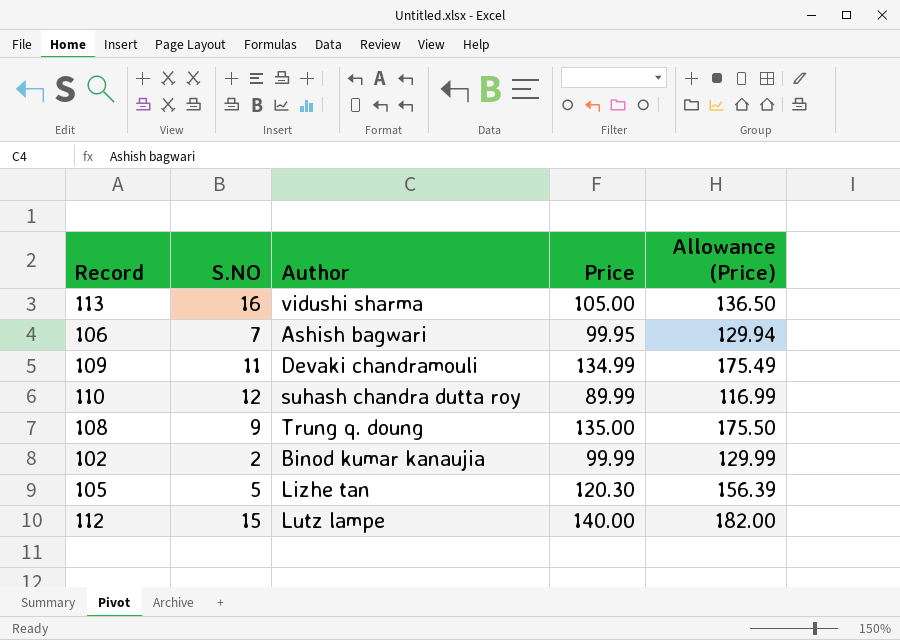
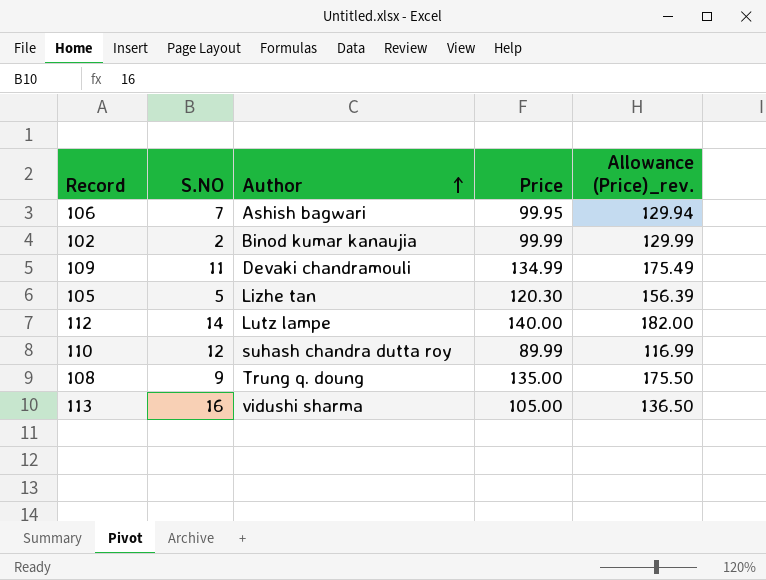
row order: none -> Author ascending
column name: Allowance (Price) -> Allowance (Price)_rev.
112 | S.NO: 15 -> 14

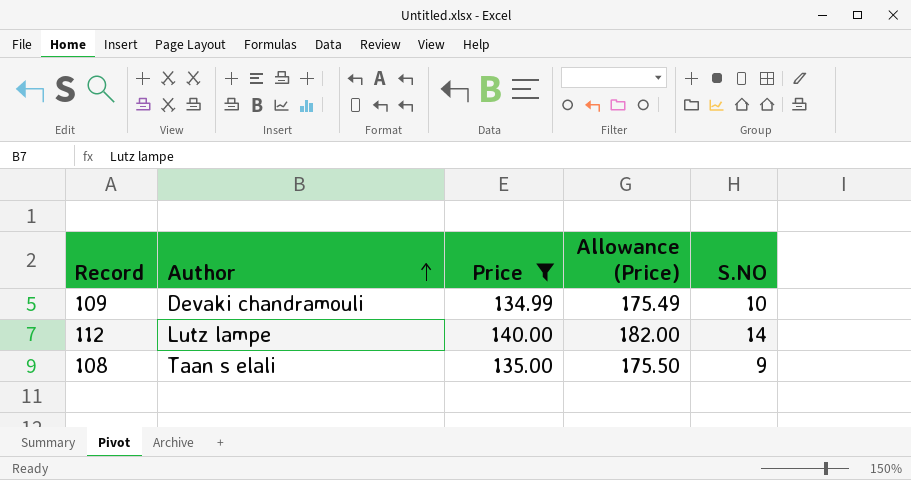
filter: none -> Price >= 134.99
column name: Allowance (Price)_rev. -> Allowance (Price)
column S.NO | position: 2 -> 5
109 | S.NO: 11 -> 10
108 | Author: Trung q. doung -> Taan s elali

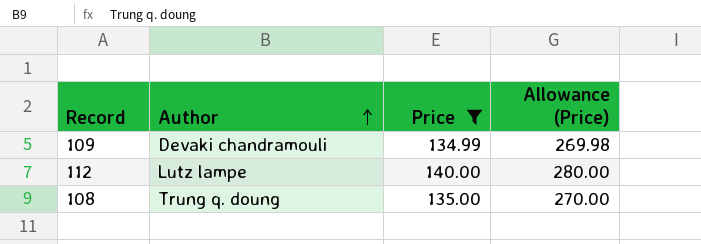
column S.NO | position: 5 -> none
column Allowance (Price) | formula: [Price] * 1.3 -> [Price] * 2
108 | Author: Taan s elali -> Trung q. doung

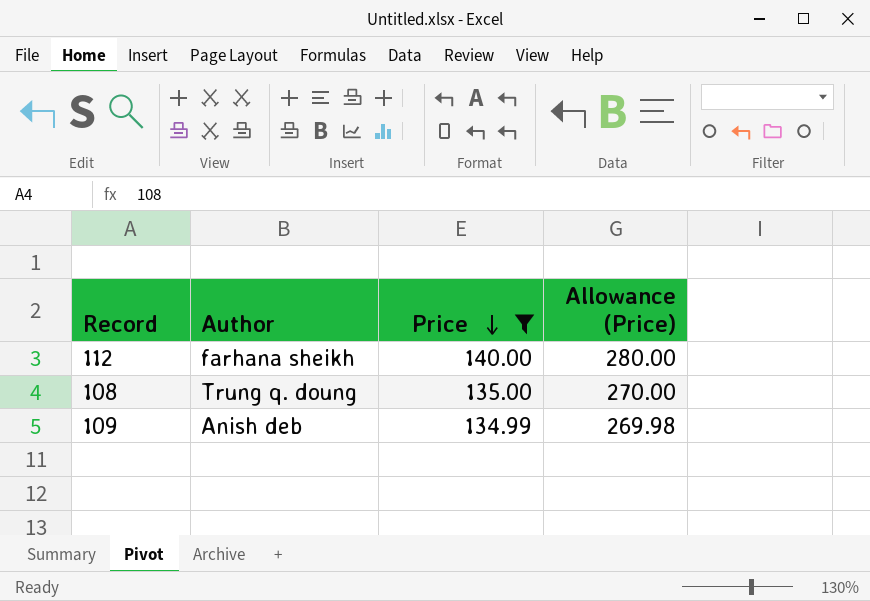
row order: Author ascending -> Price descending
112 | Author: Lutz lampe -> farhana sheikh
109 | Author: Devaki chandramouli -> Anish deb

